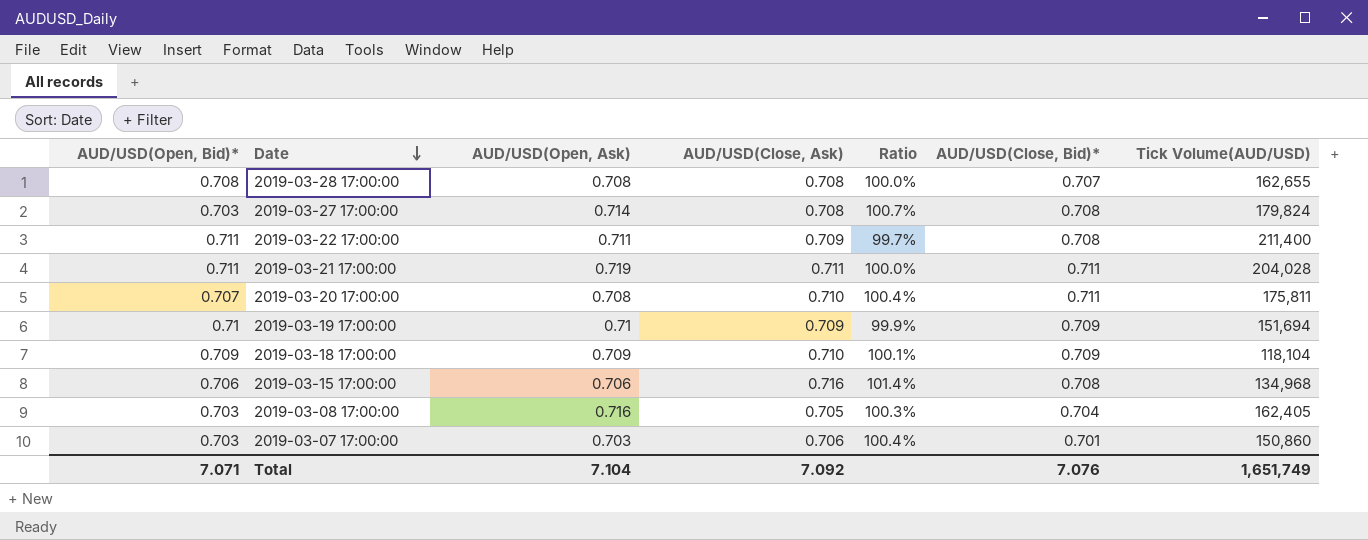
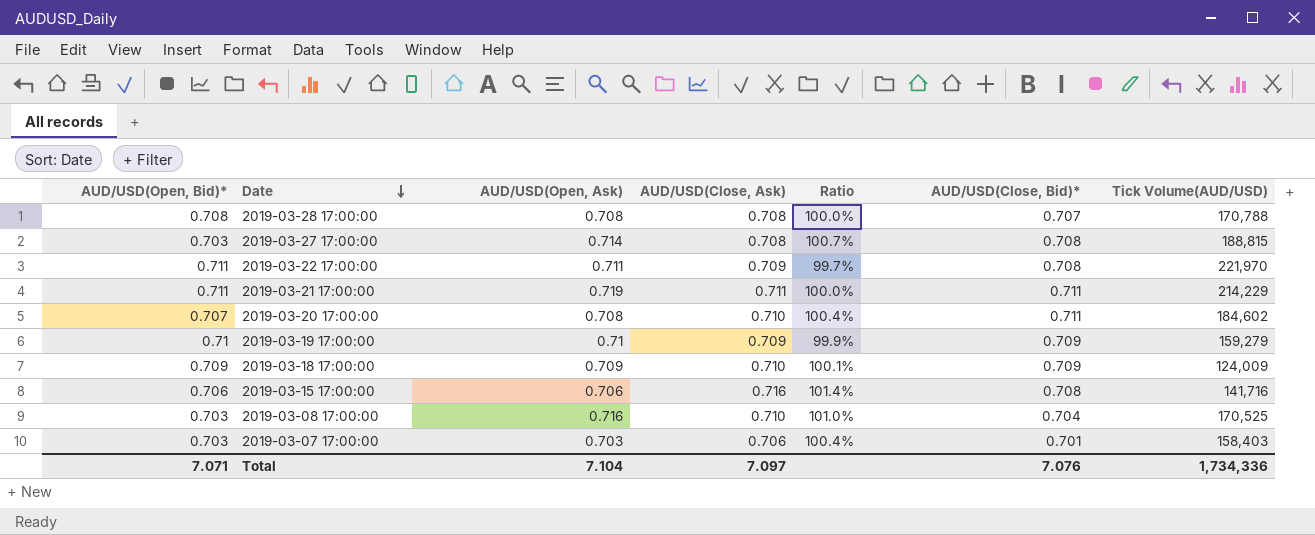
2019-03-28 17:00:00 | Tick Volume(AUD/USD): 162,655 -> 170,788
2019-03-27 17:00:00 | Tick Volume(AUD/USD): 179,824 -> 188,815
2019-03-22 17:00:00 | Tick Volume(AUD/USD): 211,400 -> 221,970
2019-03-21 17:00:00 | Tick Volume(AUD/USD): 204,028 -> 214,229
2019-03-20 17:00:00 | Tick Volume(AUD/USD): 175,811 -> 184,602
2019-03-19 17:00:00 | Tick Volume(AUD/USD): 151,694 -> 159,279
2019-03-18 17:00:00 | Tick Volume(AUD/USD): 118,104 -> 124,009
2019-03-15 17:00:00 | Tick Volume(AUD/USD): 134,968 -> 141,716
2019-03-08 17:00:00 | AUD/USD(Close, Ask): 0.705 -> 0.710
2019-03-08 17:00:00 | Ratio: 100.3% -> 101.0%
2019-03-08 17:00:00 | Tick Volume(AUD/USD): 162,405 -> 170,525
2019-03-07 17:00:00 | Tick Volume(AUD/USD): 150,860 -> 158,403
Total | AUD/USD(Close, Ask): 7.092 -> 7.097
Total | Tick Volume(AUD/USD): 1,651,749 -> 1,734,336

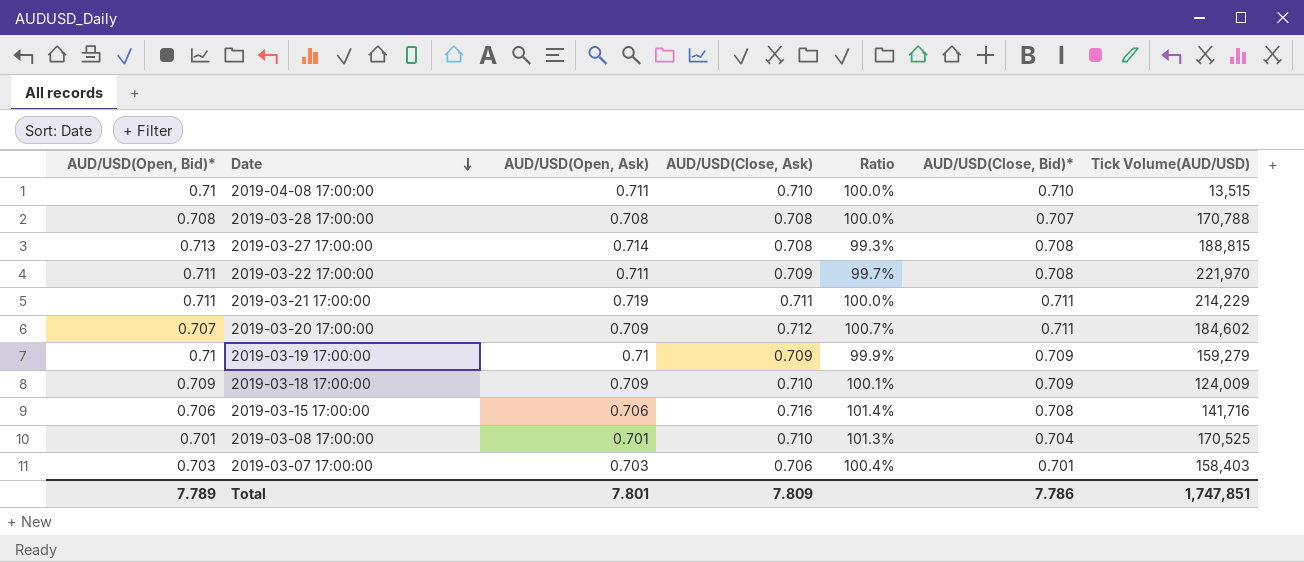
row 2019-04-08 17:00:00: none -> 0.71 | 0.711 | 0.710 | 100.0% | 0.710 | 13,515
2019-03-27 17:00:00 | AUD/USD(Open, Bid)*: 0.703 -> 0.713
2019-03-27 17:00:00 | Ratio: 100.7% -> 99.3%
2019-03-20 17:00:00 | AUD/USD(Open, Ask): 0.708 -> 0.709
2019-03-20 17:00:00 | AUD/USD(Close, Ask): 0.710 -> 0.712
2019-03-20 17:00:00 | Ratio: 100.4% -> 100.7%
2019-03-08 17:00:00 | AUD/USD(Open, Bid)*: 0.703 -> 0.701
2019-03-08 17:00:00 | AUD/USD(Open, Ask): 0.716 -> 0.701
2019-03-08 17:00:00 | Ratio: 101.0% -> 101.3%
Total | AUD/USD(Open, Bid)*: 7.071 -> 7.789
Total | AUD/USD(Open, Ask): 7.104 -> 7.801
Total | AUD/USD(Close, Ask): 7.097 -> 7.809
Total | AUD/USD(Close, Bid)*: 7.076 -> 7.786
Total | Tick Volume(AUD/USD): 1,734,336 -> 1,747,851

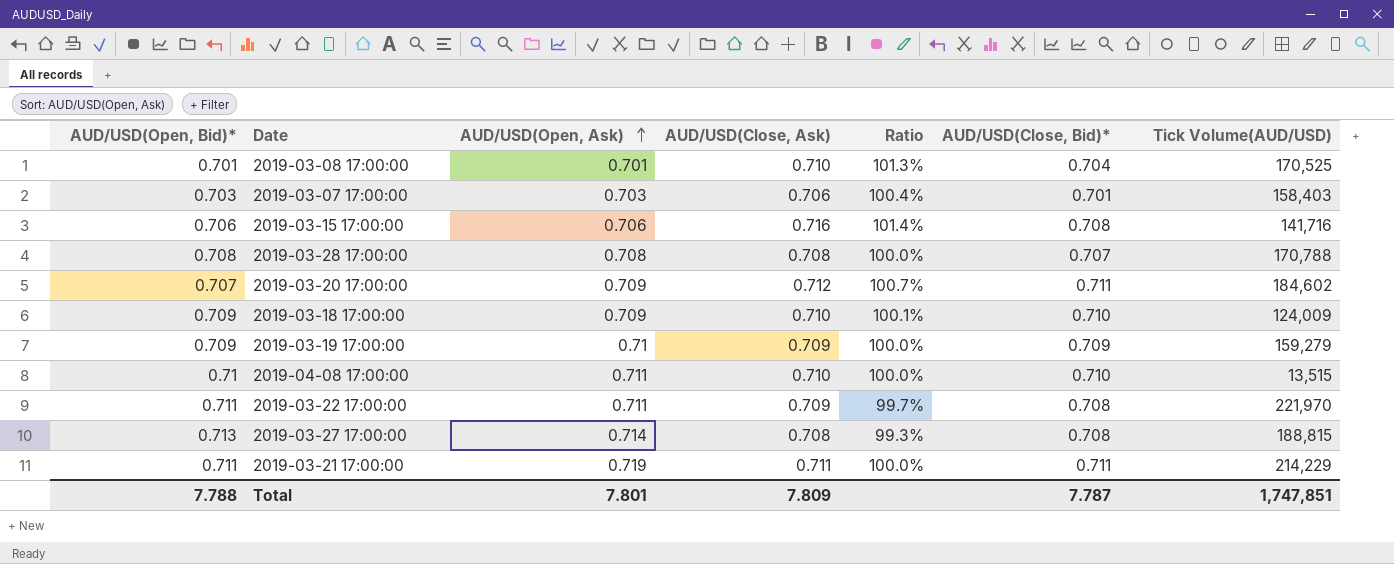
row order: Date descending -> AUD/USD(Open, Ask) ascending
2019-03-18 17:00:00 | AUD/USD(Close, Bid)*: 0.709 -> 0.710
2019-03-19 17:00:00 | AUD/USD(Open, Bid)*: 0.71 -> 0.709
2019-03-19 17:00:00 | Ratio: 99.9% -> 100.0%
Total | AUD/USD(Open, Bid)*: 7.789 -> 7.788
Total | AUD/USD(Close, Bid)*: 7.786 -> 7.787

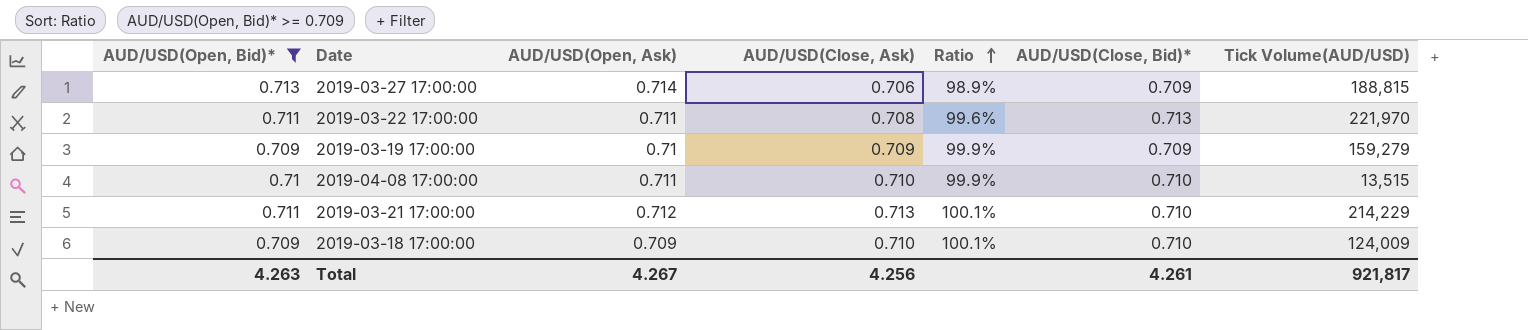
filter: none -> AUD/USD(Open, Bid)* >= 0.709
row order: AUD/USD(Open, Ask) ascending -> Ratio ascending
column Ratio | formula: [AUD/USD(Close, Ask)] / [AUD/USD(Open, Bid)*] -> [AUD/USD(Close, Ask)] / [AUD/USD(Open, Ask)]
2019-03-27 17:00:00 | AUD/USD(Close, Ask): 0.708 -> 0.706
2019-03-27 17:00:00 | AUD/USD(Close, Bid)*: 0.708 -> 0.709
2019-03-22 17:00:00 | AUD/USD(Close, Ask): 0.709 -> 0.708
2019-03-22 17:00:00 | AUD/USD(Close, Bid)*: 0.708 -> 0.713
2019-03-21 17:00:00 | AUD/USD(Open, Ask): 0.719 -> 0.712
2019-03-21 17:00:00 | AUD/USD(Close, Ask): 0.711 -> 0.713
2019-03-21 17:00:00 | AUD/USD(Close, Bid)*: 0.711 -> 0.710
Total | AUD/USD(Open, Bid)*: 7.788 -> 4.263
Total | AUD/USD(Open, Ask): 7.801 -> 4.267
Total | AUD/USD(Close, Ask): 7.809 -> 4.256
Total | AUD/USD(Close, Bid)*: 7.787 -> 4.261
Total | Tick Volume(AUD/USD): 1,747,851 -> 921,817

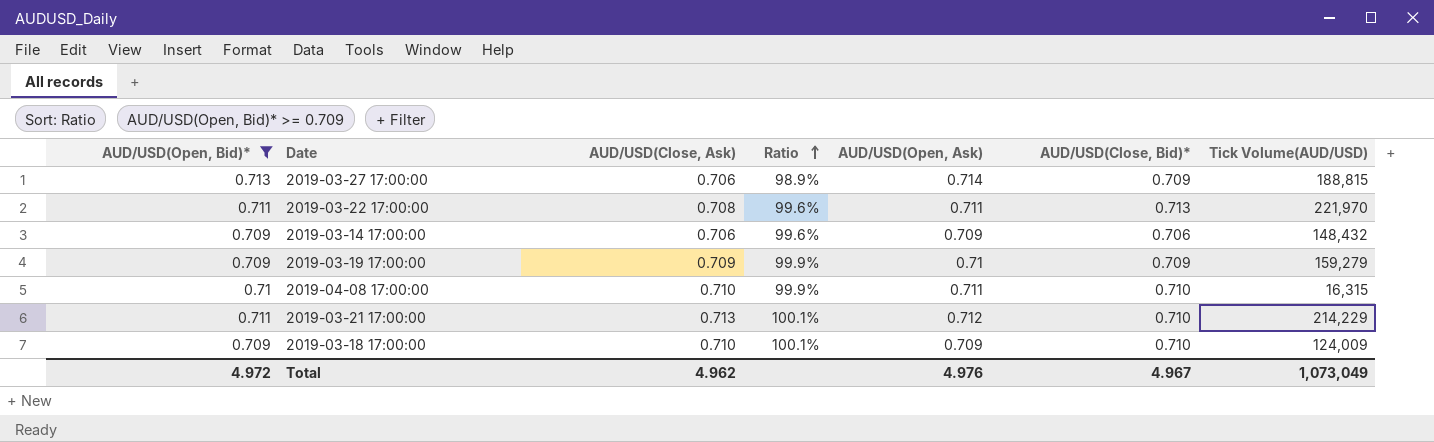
column AUD/USD(Open, Ask) | position: 3 -> 5
row 2019-03-14 17:00:00: none -> 0.709 | 0.706 | 99.6% | 0.709 | 0.706 | 148,432
2019-04-08 17:00:00 | Tick Volume(AUD/USD): 13,515 -> 16,315
Total | AUD/USD(Open, Bid)*: 4.263 -> 4.972
Total | AUD/USD(Close, Ask): 4.256 -> 4.962
Total | AUD/USD(Open, Ask): 4.267 -> 4.976
Total | AUD/USD(Close, Bid)*: 4.261 -> 4.967
Total | Tick Volume(AUD/USD): 921,817 -> 1,073,049

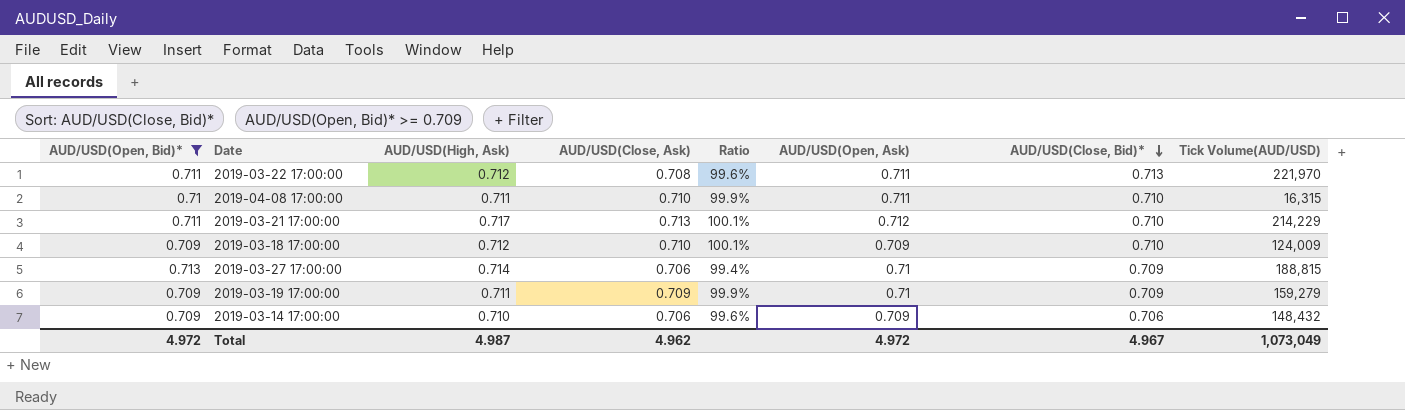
row order: Ratio ascending -> AUD/USD(Close, Bid)* descending
column AUD/USD(High, Ask) | position: none -> 3
2019-03-27 17:00:00 | Ratio: 98.9% -> 99.4%
2019-03-27 17:00:00 | AUD/USD(Open, Ask): 0.714 -> 0.71
Total | AUD/USD(Open, Ask): 4.976 -> 4.972

